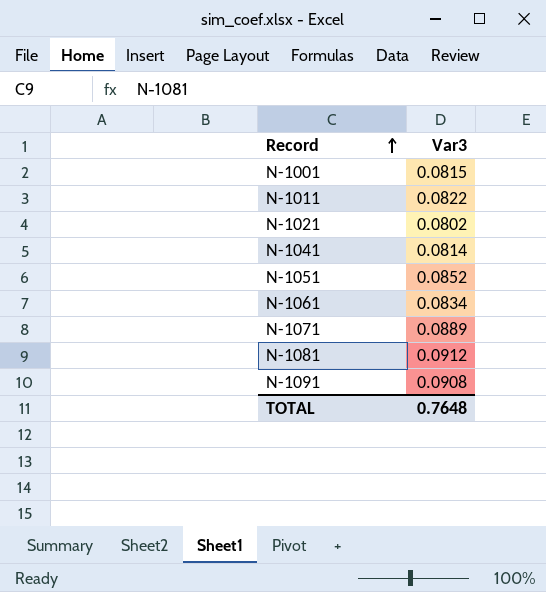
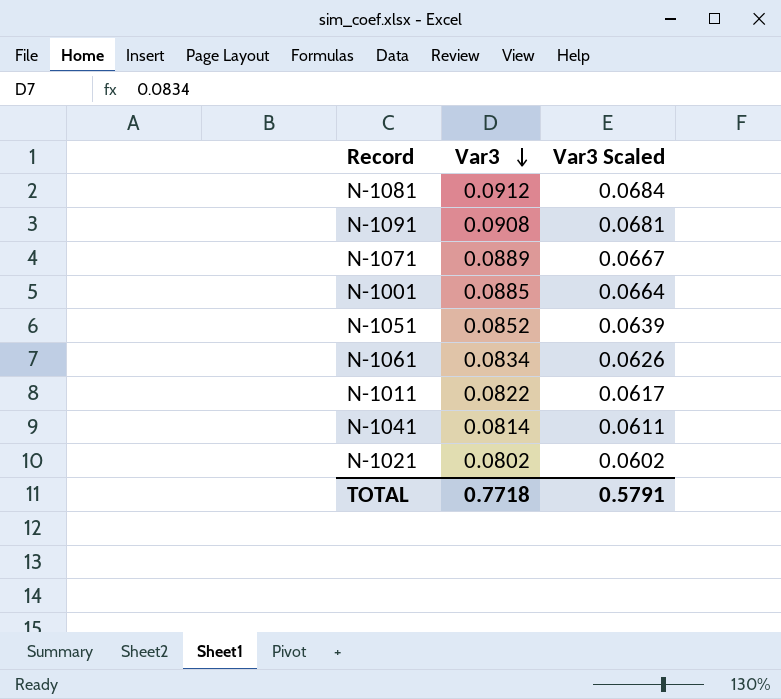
row order: Record ascending -> Var3 descending
column Var3 Scaled | formula: none -> [Var3] * 0.75
N-1001 | Var3: 0.0815 -> 0.0885
TOTAL | Var3: 0.7648 -> 0.7718

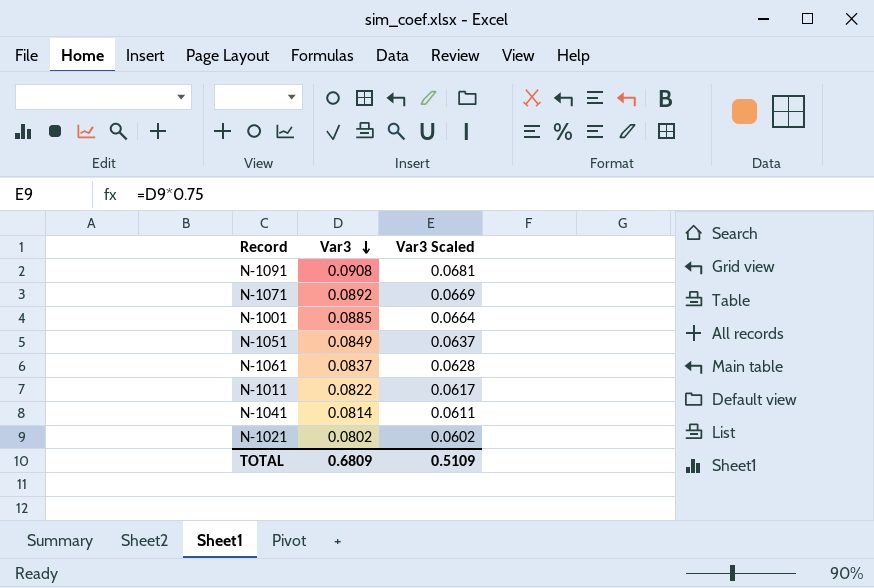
row N-1081: 0.0912 | 0.0684 -> none
N-1071 | Var3: 0.0889 -> 0.0892
N-1071 | Var3 Scaled: 0.0667 -> 0.0669
N-1051 | Var3: 0.0852 -> 0.0849
N-1051 | Var3 Scaled: 0.0639 -> 0.0637
N-1061 | Var3: 0.0834 -> 0.0837
N-1061 | Var3 Scaled: 0.0626 -> 0.0628
TOTAL | Var3: 0.7718 -> 0.6809
TOTAL | Var3 Scaled: 0.5791 -> 0.5109

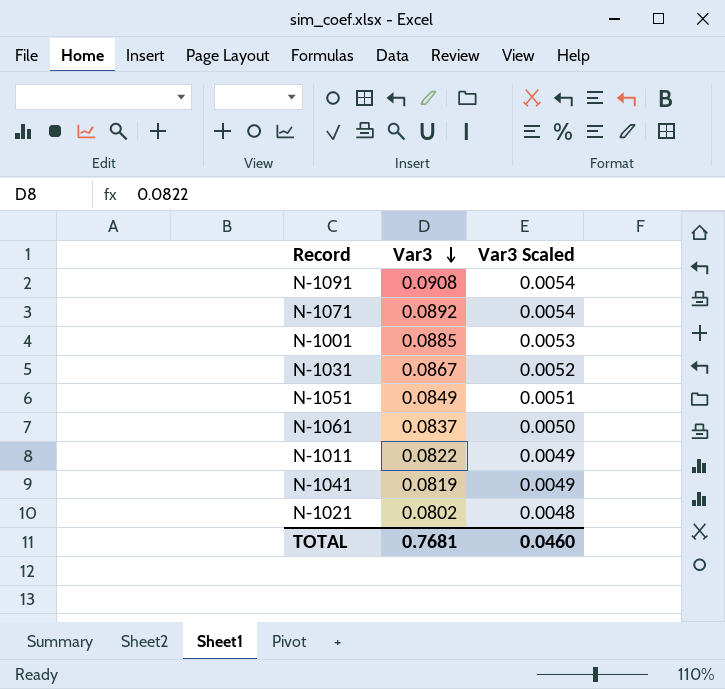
column Var3 Scaled | formula: [Var3] * 0.75 -> [Var3] * 0.06
row N-1031: none -> 0.0867 | 0.0052
N-1041 | Var3: 0.0814 -> 0.0819
TOTAL | Var3: 0.6809 -> 0.7681
TOTAL | Var3 Scaled: 0.5109 -> 0.0460

